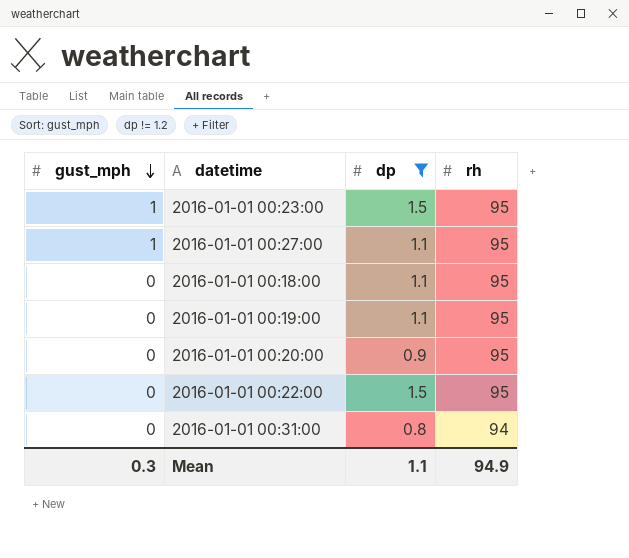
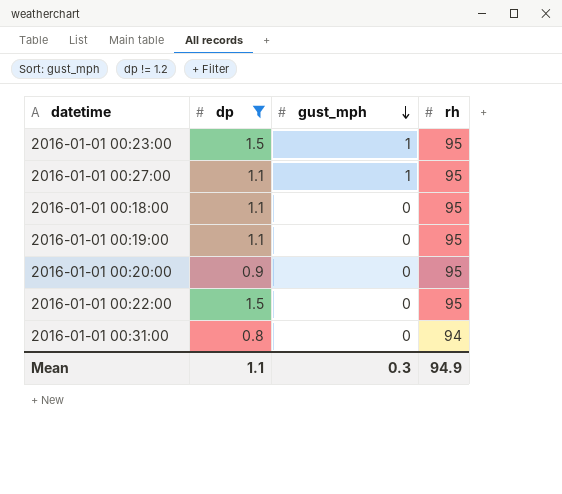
column gust_mph | position: 1 -> 3

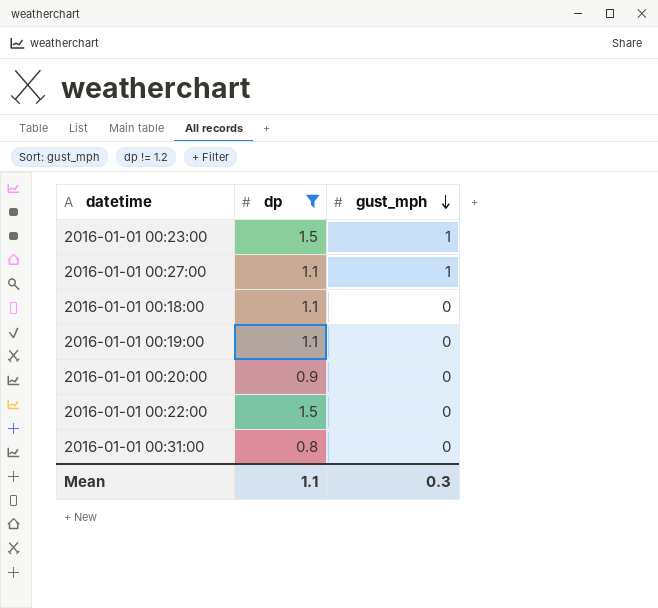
column rh | position: 4 -> none

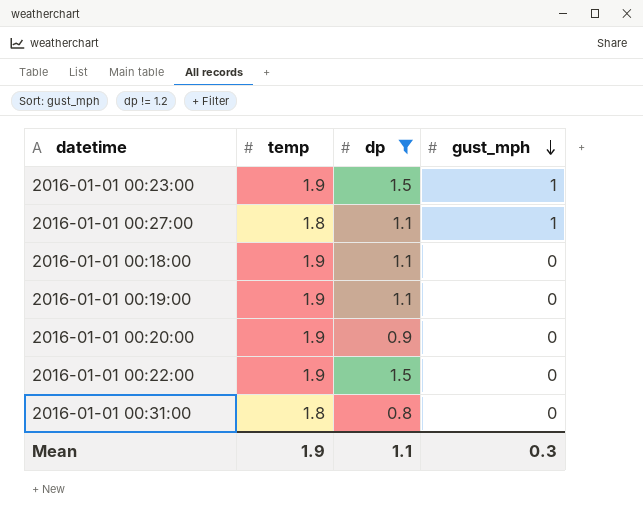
column temp | position: none -> 2

